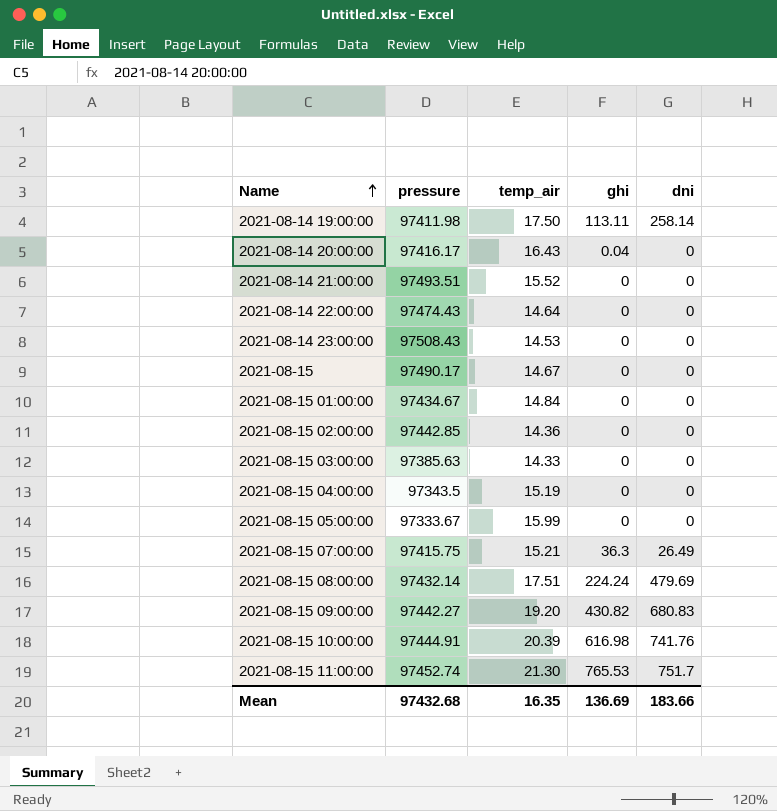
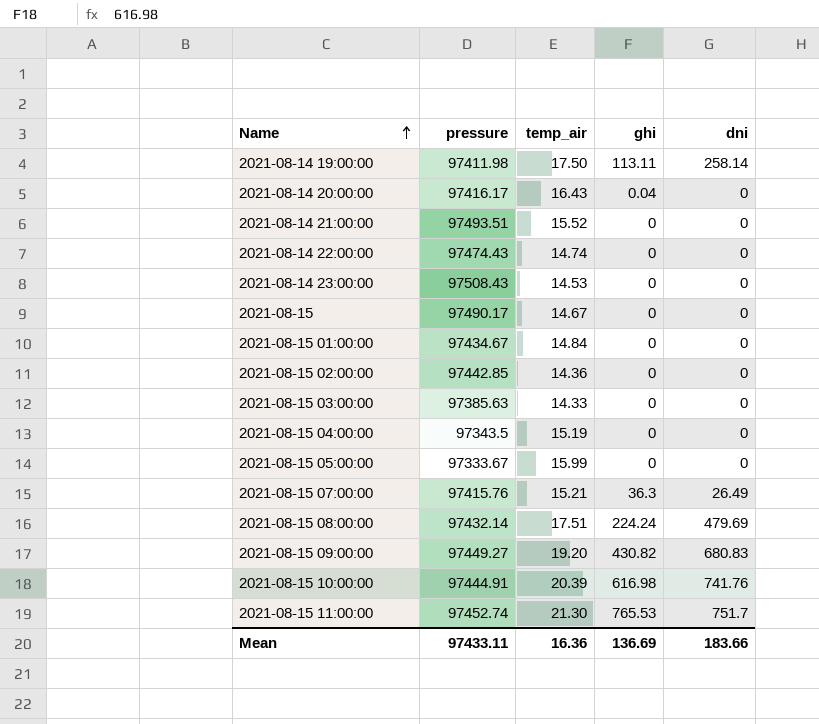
2021-08-14 22:00:00 | temp_air: 14.64 -> 14.74
2021-08-15 07:00:00 | pressure: 97415.75 -> 97415.76
2021-08-15 09:00:00 | pressure: 97442.27 -> 97449.27
Mean | pressure: 97432.68 -> 97433.11
Mean | temp_air: 16.35 -> 16.36

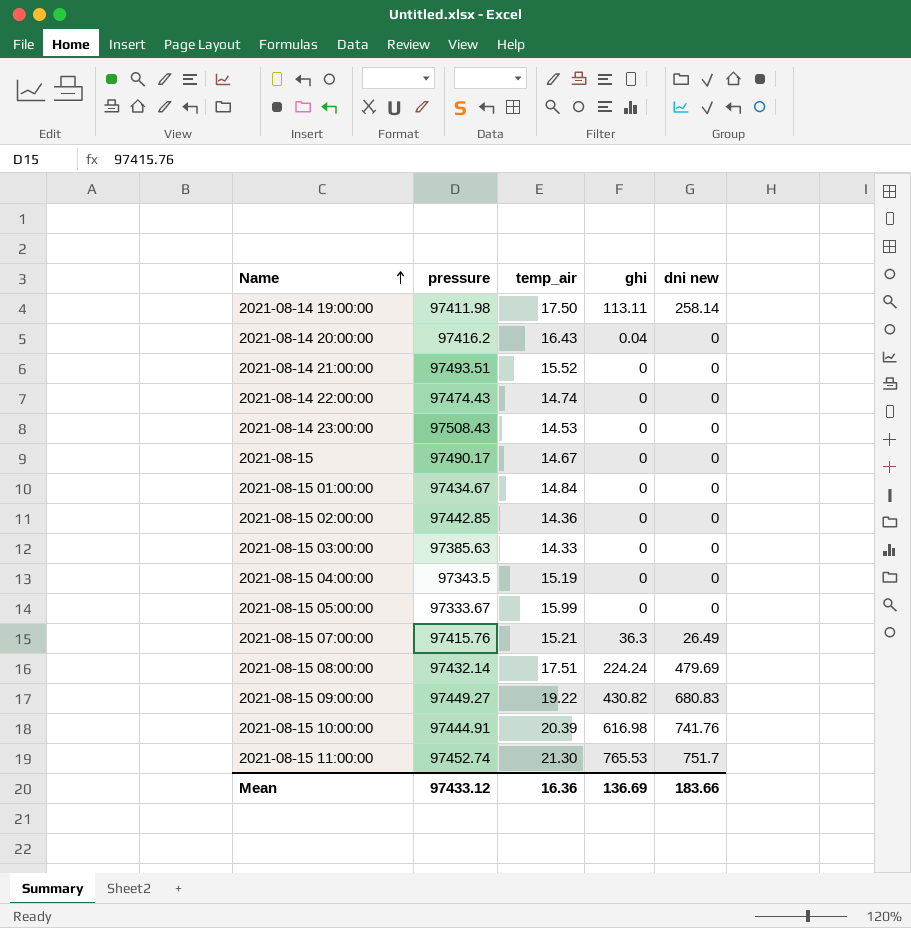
column name: dni -> dni new
2021-08-14 20:00:00 | pressure: 97416.17 -> 97416.2
2021-08-15 09:00:00 | temp_air: 19.20 -> 19.22
Mean | pressure: 97433.11 -> 97433.12

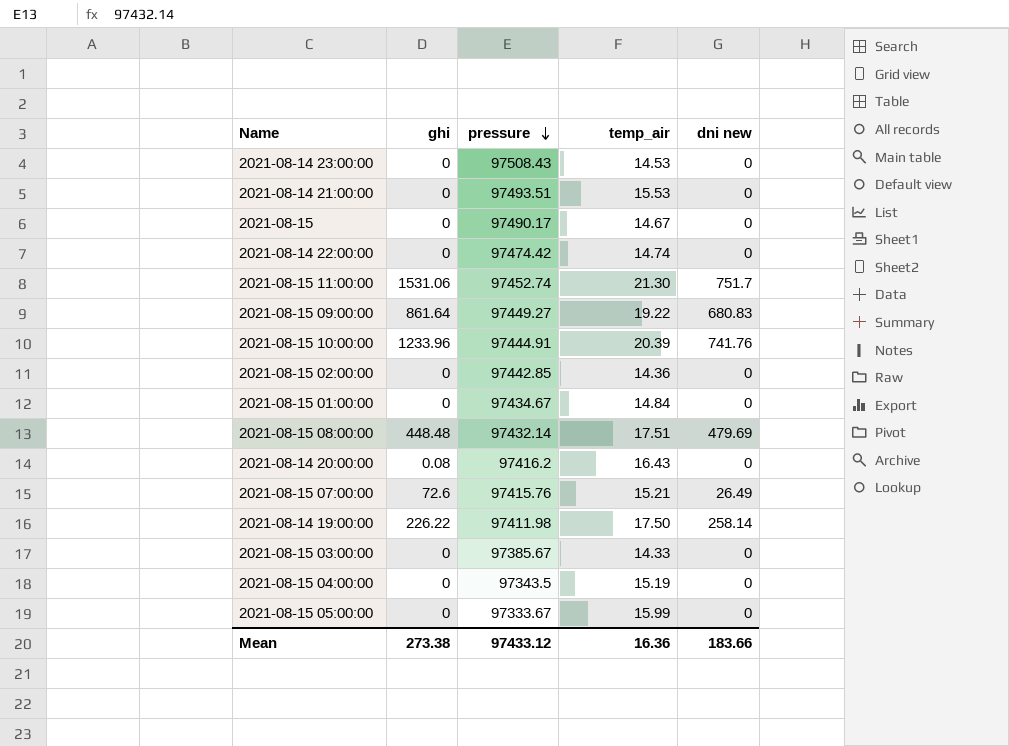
row order: Name ascending -> pressure descending
column ghi | position: 4 -> 2
2021-08-14 21:00:00 | temp_air: 15.52 -> 15.53
2021-08-14 22:00:00 | pressure: 97474.43 -> 97474.42
2021-08-15 11:00:00 | ghi: 765.53 -> 1531.06
2021-08-15 09:00:00 | ghi: 430.82 -> 861.64
2021-08-15 10:00:00 | ghi: 616.98 -> 1233.96
2021-08-15 08:00:00 | ghi: 224.24 -> 448.48
2021-08-14 20:00:00 | ghi: 0.04 -> 0.08
2021-08-15 07:00:00 | ghi: 36.3 -> 72.6
2021-08-14 19:00:00 | ghi: 113.11 -> 226.22
2021-08-15 03:00:00 | pressure: 97385.63 -> 97385.67
Mean | ghi: 136.69 -> 273.38

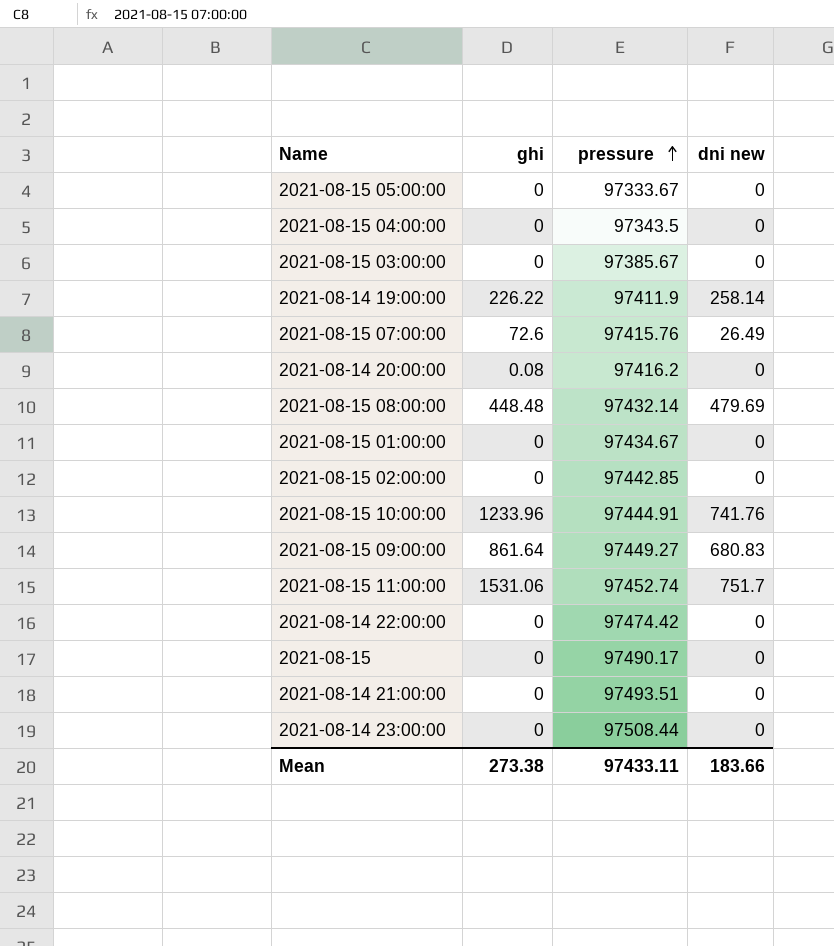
row order: pressure descending -> pressure ascending
column temp_air | position: 4 -> none
2021-08-14 19:00:00 | pressure: 97411.98 -> 97411.9
2021-08-14 23:00:00 | pressure: 97508.43 -> 97508.44
Mean | pressure: 97433.12 -> 97433.11

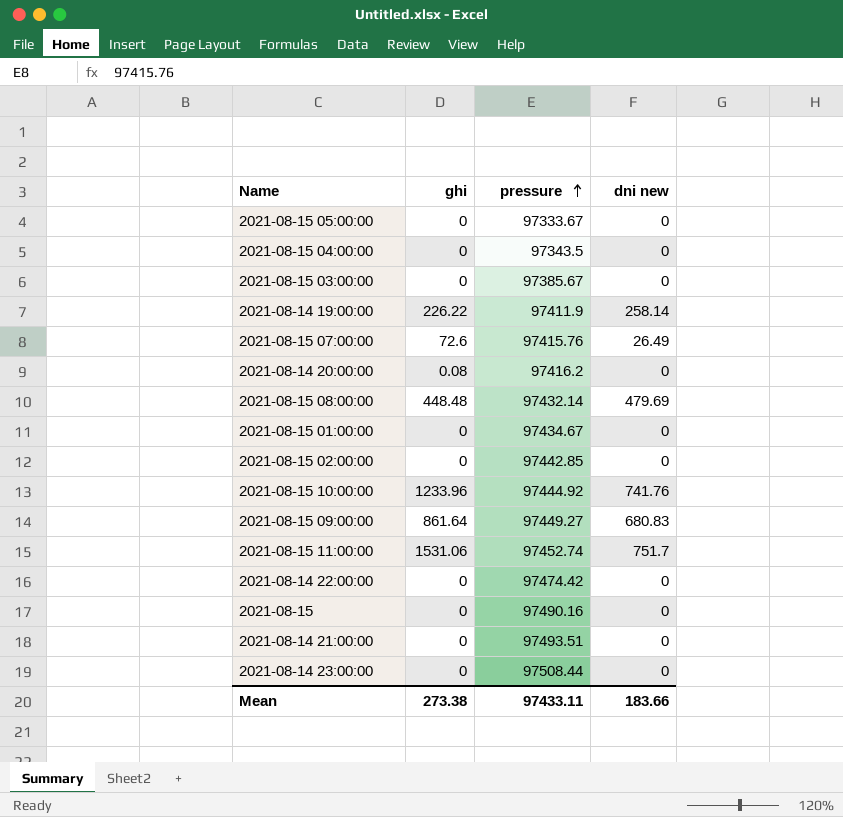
2021-08-15 10:00:00 | pressure: 97444.91 -> 97444.92
2021-08-15 | pressure: 97490.17 -> 97490.16

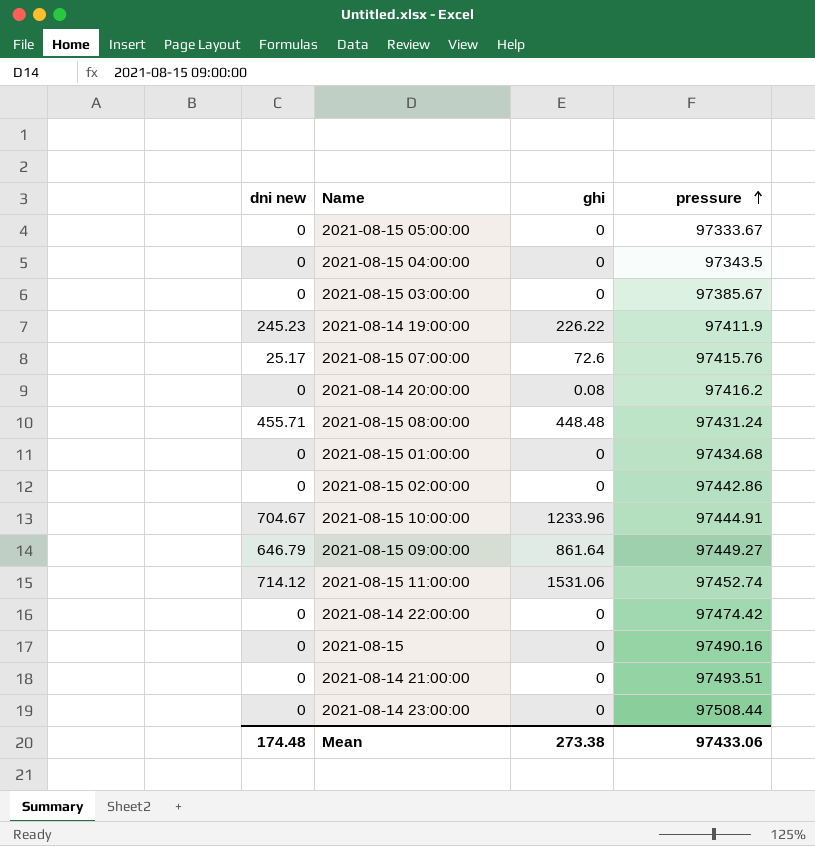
column dni new | position: 4 -> 1
2021-08-14 19:00:00 | dni new: 258.14 -> 245.23
2021-08-15 07:00:00 | dni new: 26.49 -> 25.17
2021-08-15 08:00:00 | dni new: 479.69 -> 455.71
2021-08-15 08:00:00 | pressure: 97432.14 -> 97431.24
2021-08-15 01:00:00 | pressure: 97434.67 -> 97434.68
2021-08-15 02:00:00 | pressure: 97442.85 -> 97442.86
2021-08-15 10:00:00 | dni new: 741.76 -> 704.67
2021-08-15 10:00:00 | pressure: 97444.92 -> 97444.91
2021-08-15 09:00:00 | dni new: 680.83 -> 646.79
2021-08-15 11:00:00 | dni new: 751.7 -> 714.12
Mean | dni new: 183.66 -> 174.48
Mean | pressure: 97433.11 -> 97433.06

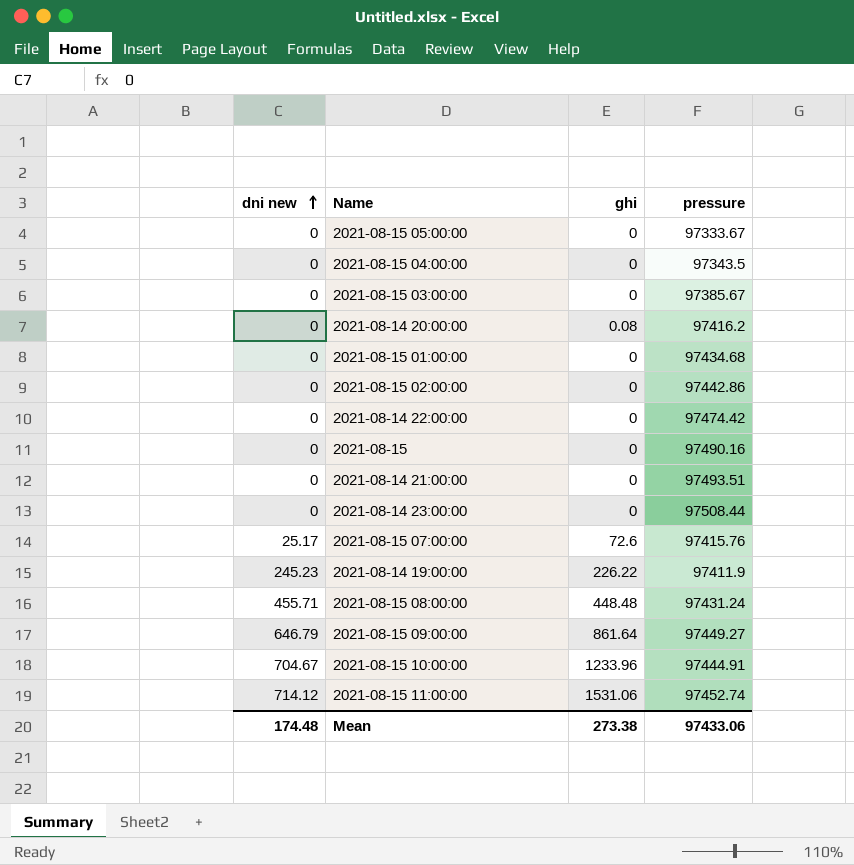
row order: pressure ascending -> dni new ascending

